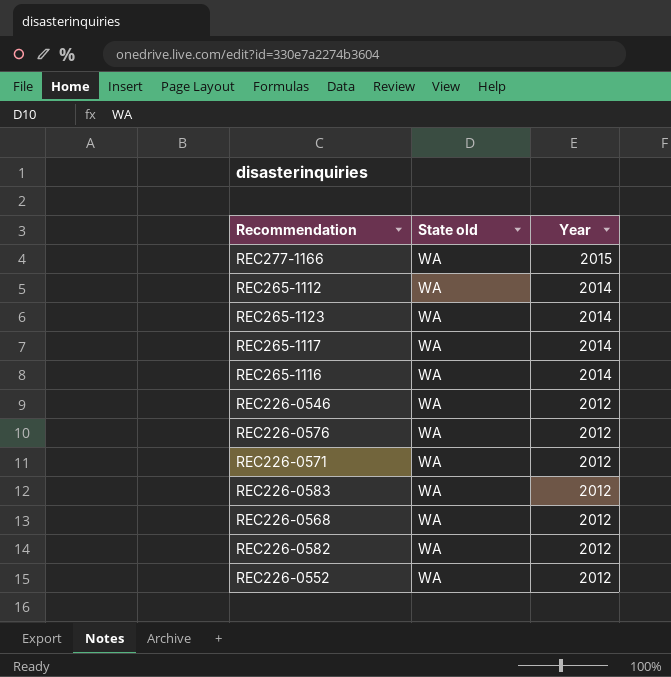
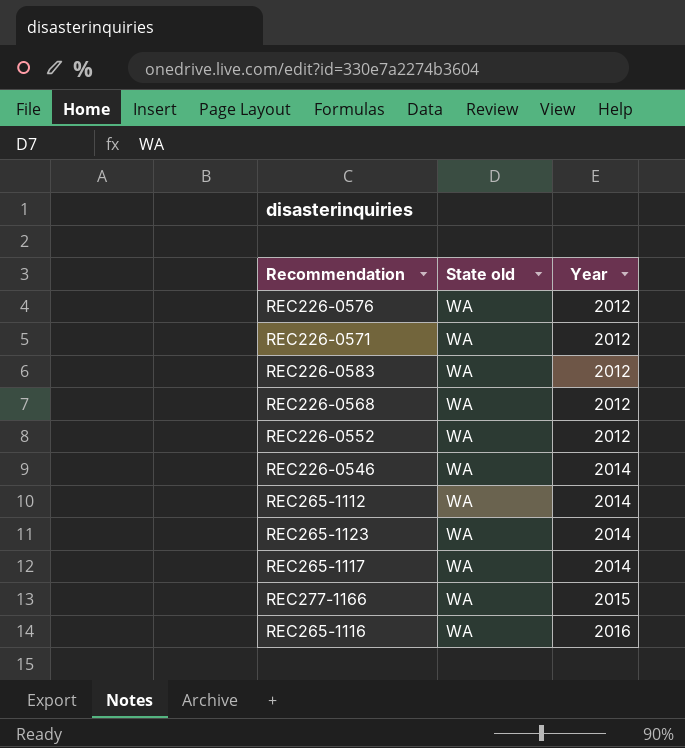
row order: Year descending -> Year ascending
row REC226-0582: WA | 2012 -> none
REC226-0546 | Year: 2012 -> 2014
REC265-1116 | Year: 2014 -> 2016

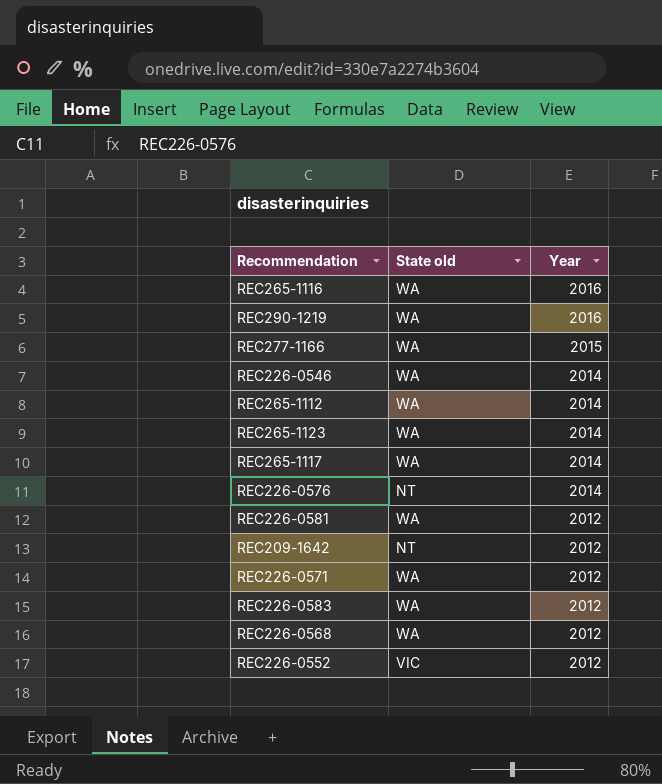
row order: Year ascending -> Year descending
row REC290-1219: none -> WA | 2016
REC226-0576 | State old: WA -> NT
REC226-0576 | Year: 2012 -> 2014
row REC226-0581: none -> WA | 2012
row REC209-1642: none -> NT | 2012
REC226-0552 | State old: WA -> VIC

